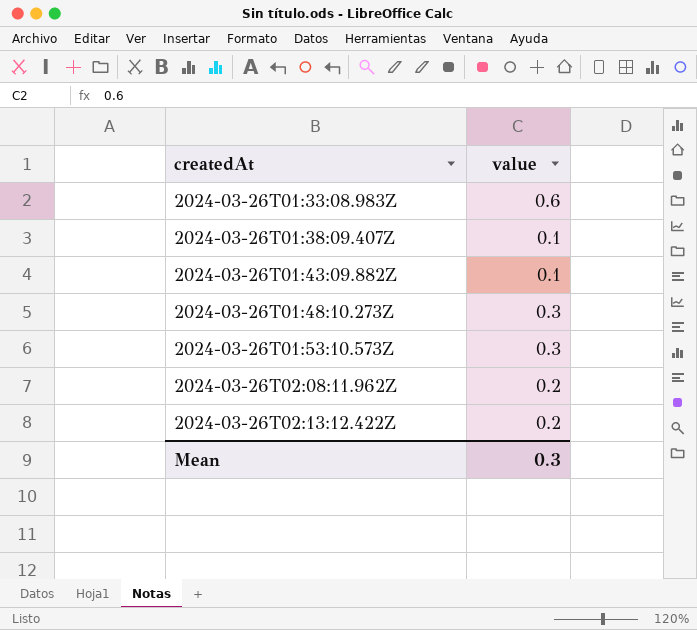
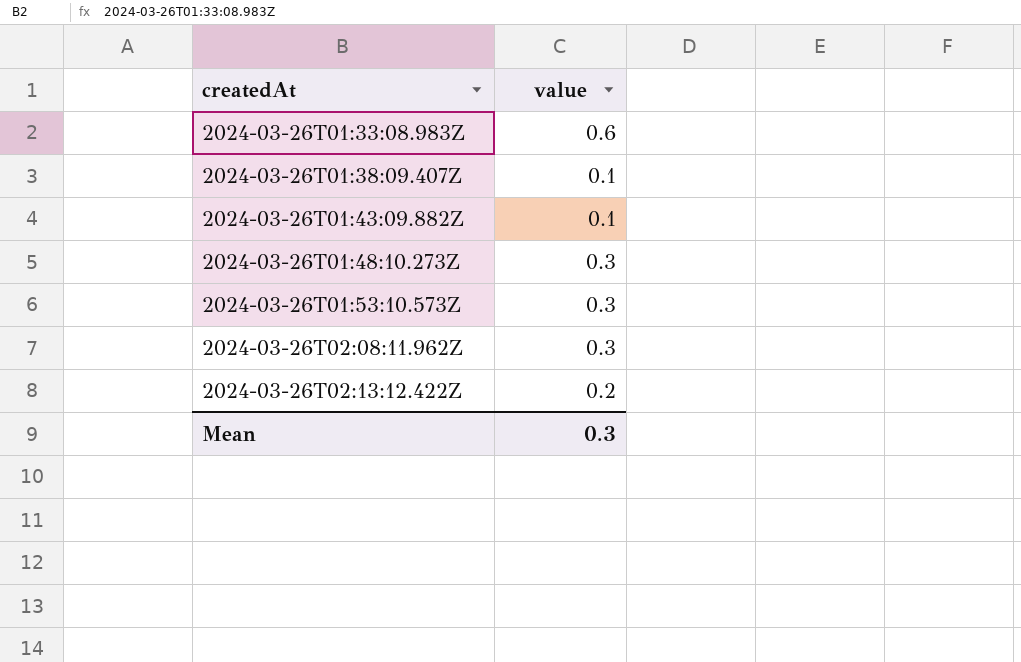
2024-03-26T02:08:11.962Z | value: 0.2 -> 0.3

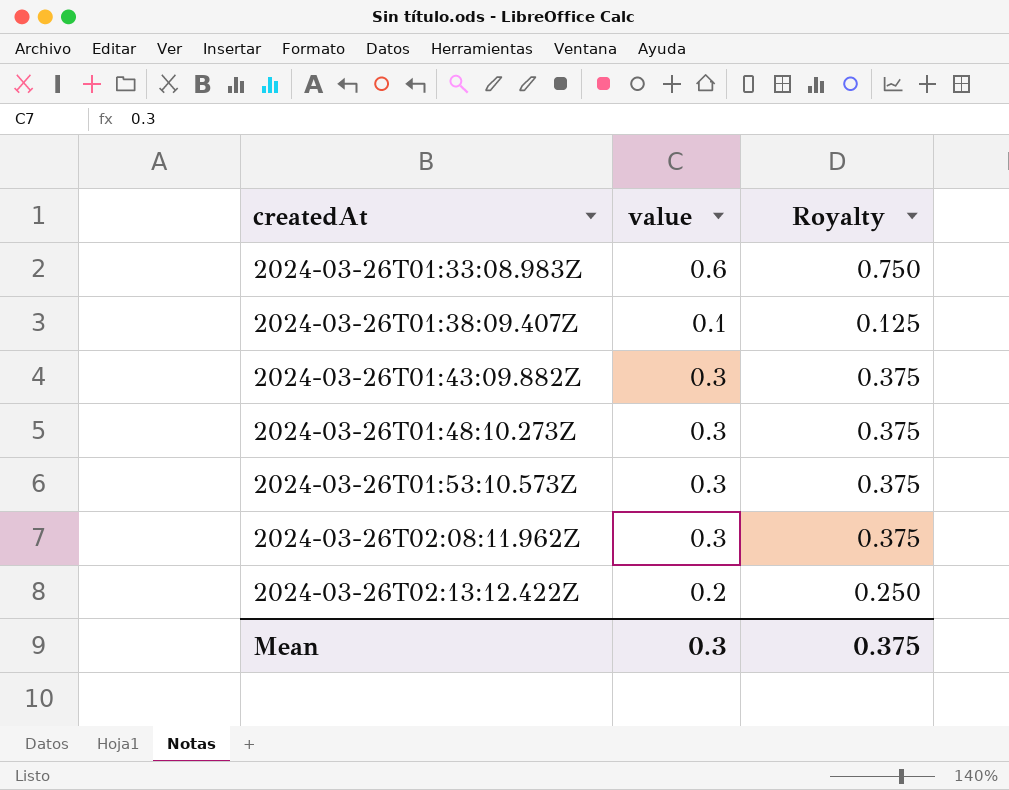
column Royalty | formula: none -> [value] * 1.25
2024-03-26T01:43:09.882Z | value: 0.1 -> 0.3

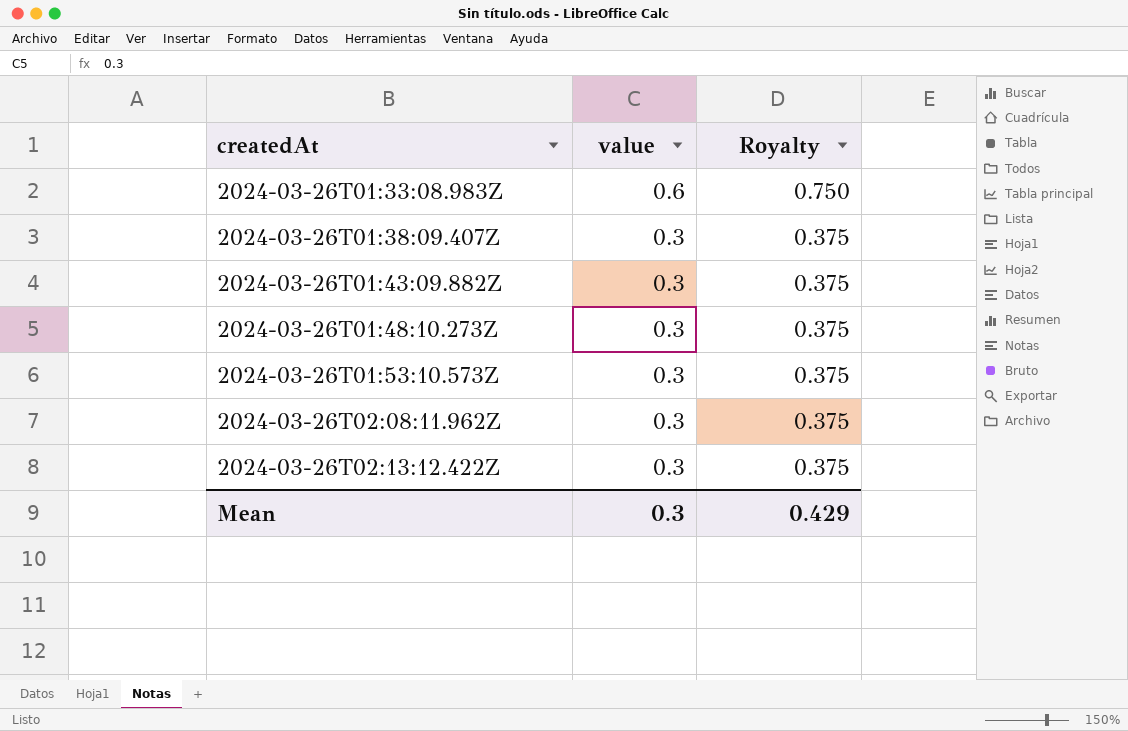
2024-03-26T01:38:09.407Z | value: 0.1 -> 0.3
2024-03-26T01:38:09.407Z | Royalty: 0.125 -> 0.375
2024-03-26T02:13:12.422Z | value: 0.2 -> 0.3
2024-03-26T02:13:12.422Z | Royalty: 0.250 -> 0.375
Mean | Royalty: 0.375 -> 0.429

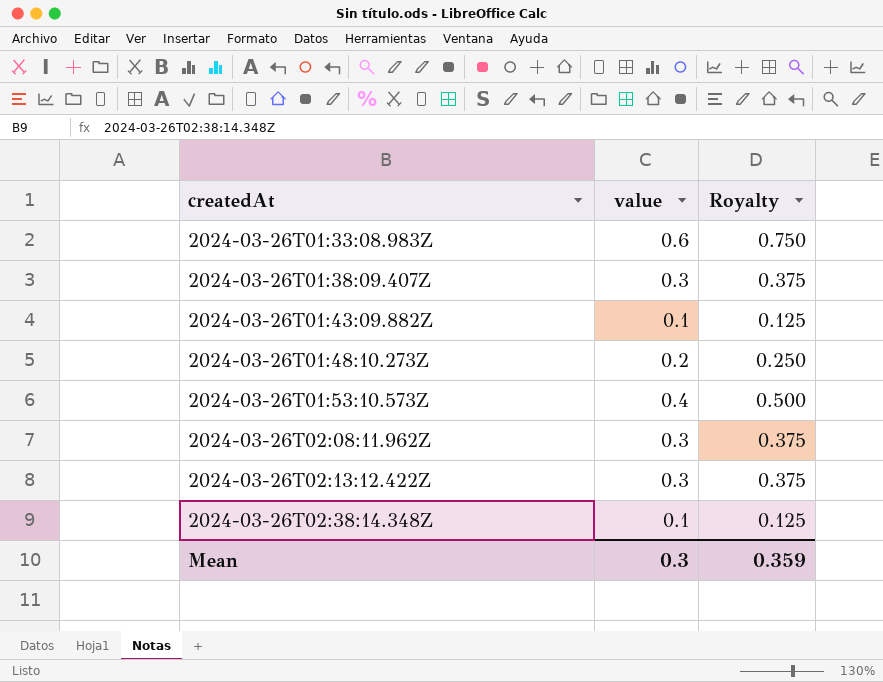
2024-03-26T01:43:09.882Z | value: 0.3 -> 0.1
2024-03-26T01:43:09.882Z | Royalty: 0.375 -> 0.125
2024-03-26T01:48:10.273Z | value: 0.3 -> 0.2
2024-03-26T01:48:10.273Z | Royalty: 0.375 -> 0.250
2024-03-26T01:53:10.573Z | value: 0.3 -> 0.4
2024-03-26T01:53:10.573Z | Royalty: 0.375 -> 0.500
row 2024-03-26T02:38:14.348Z: none -> 0.1 | 0.125
Mean | Royalty: 0.429 -> 0.359

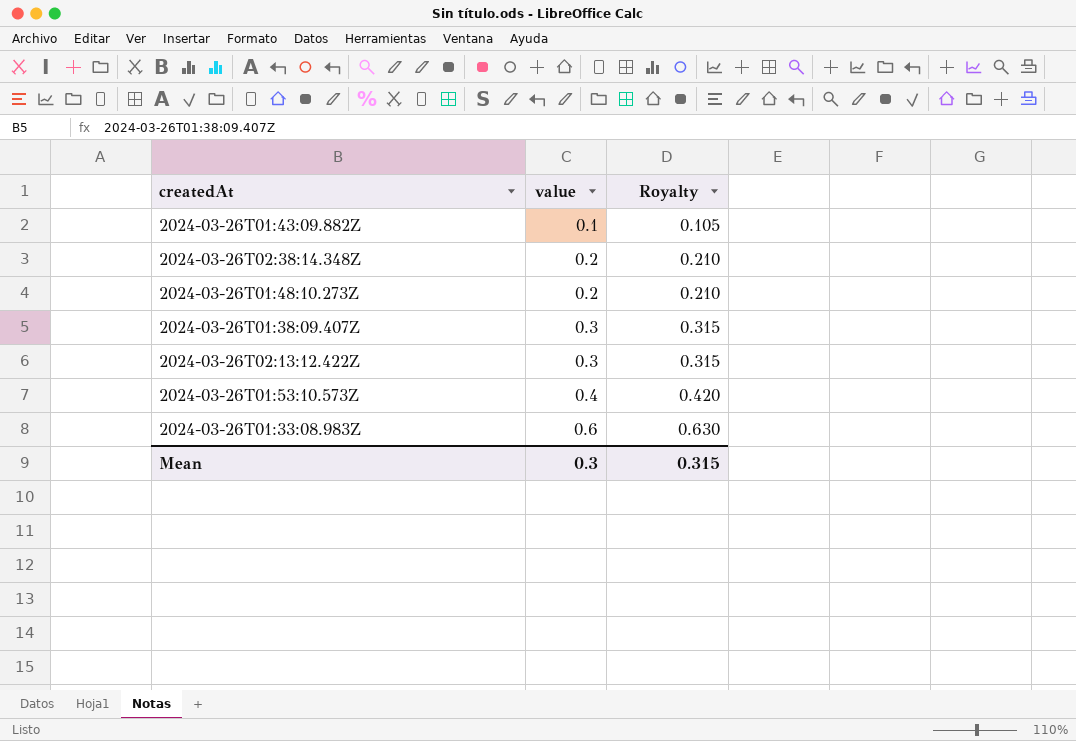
row order: createdAt ascending -> value ascending
column Royalty | formula: [value] * 1.25 -> [value] * 1.05
row 2024-03-26T02:08:11.962Z: 0.3 | 0.375 -> none
2024-03-26T02:38:14.348Z | value: 0.1 -> 0.2
Mean | Royalty: 0.359 -> 0.315

